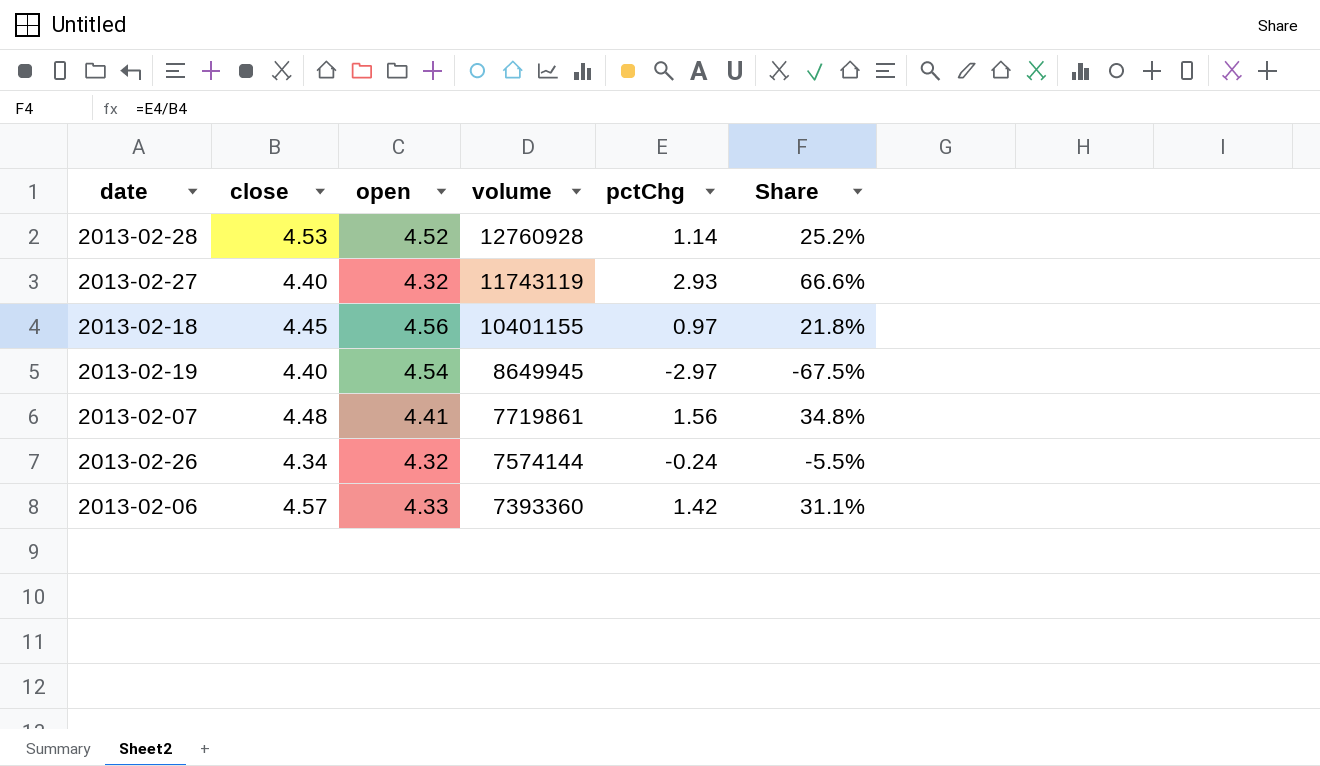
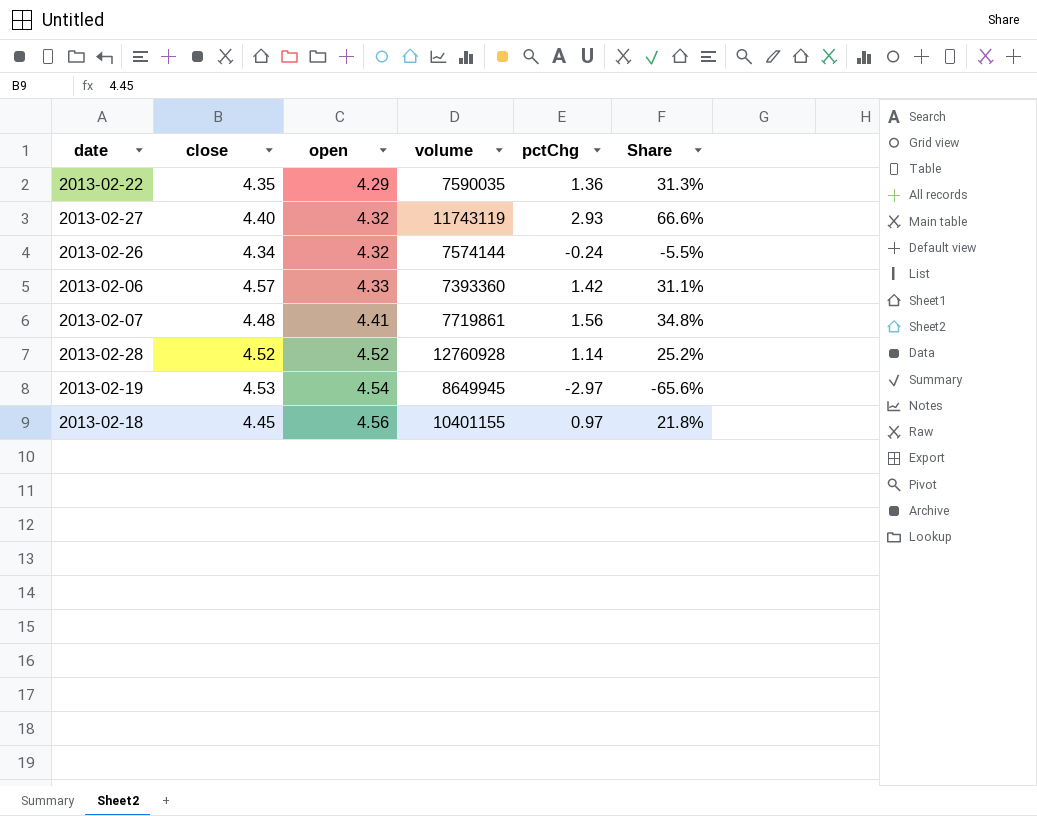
row order: volume descending -> open ascending
row 2013-02-22: none -> 4.35 | 4.29 | 7590035 | 1.36 | 31.3%
2013-02-28 | close: 4.53 -> 4.52
2013-02-19 | close: 4.40 -> 4.53
2013-02-19 | Share: -67.5% -> -65.6%

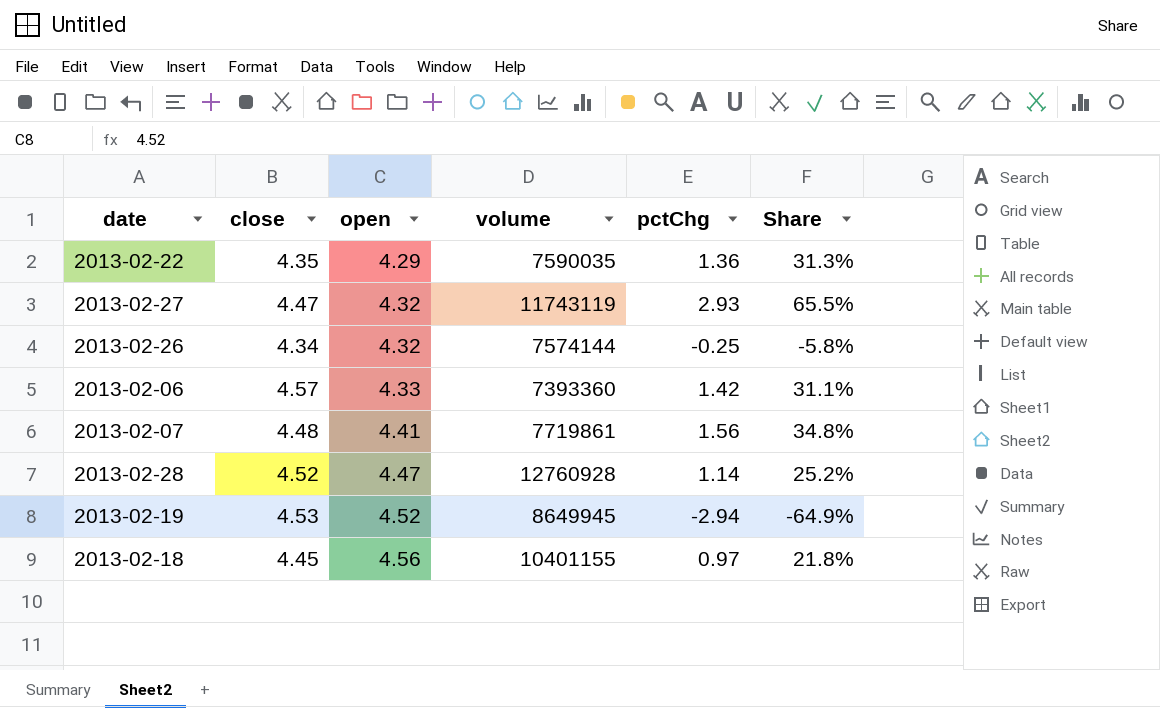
2013-02-27 | close: 4.40 -> 4.47
2013-02-27 | Share: 66.6% -> 65.5%
2013-02-26 | pctChg: -0.24 -> -0.25
2013-02-26 | Share: -5.5% -> -5.8%
2013-02-28 | open: 4.52 -> 4.47
2013-02-19 | open: 4.54 -> 4.52
2013-02-19 | pctChg: -2.97 -> -2.94
2013-02-19 | Share: -65.6% -> -64.9%

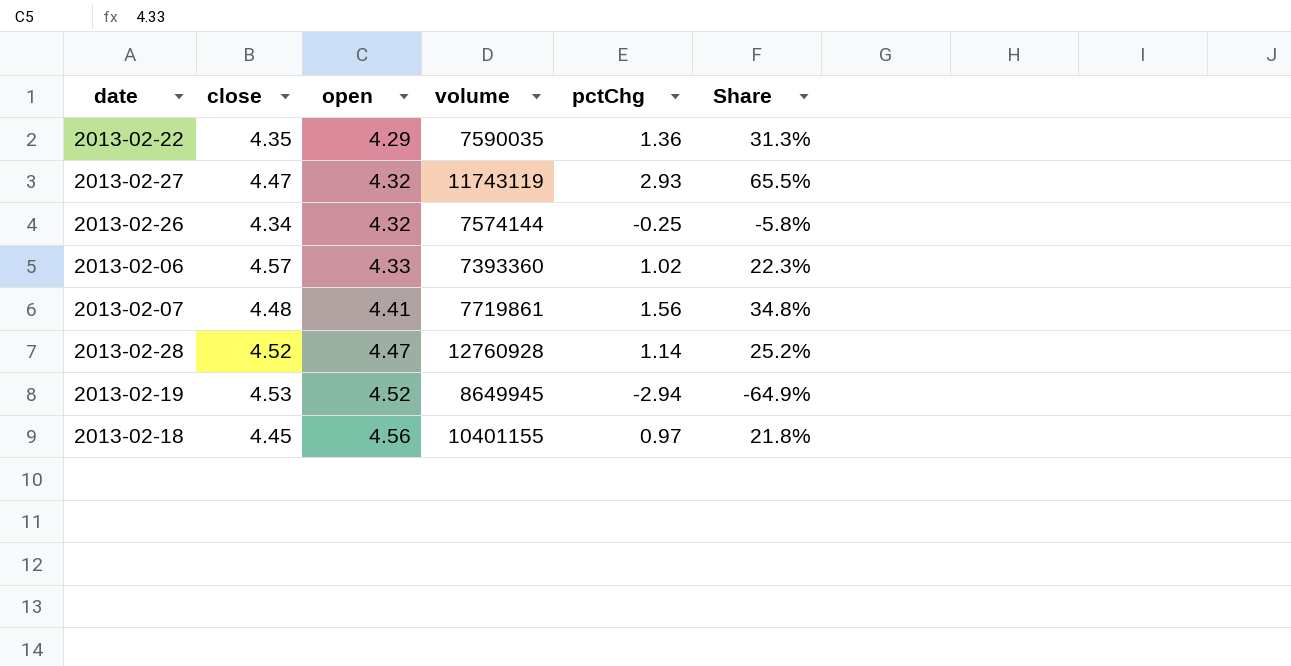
2013-02-06 | pctChg: 1.42 -> 1.02
2013-02-06 | Share: 31.1% -> 22.3%

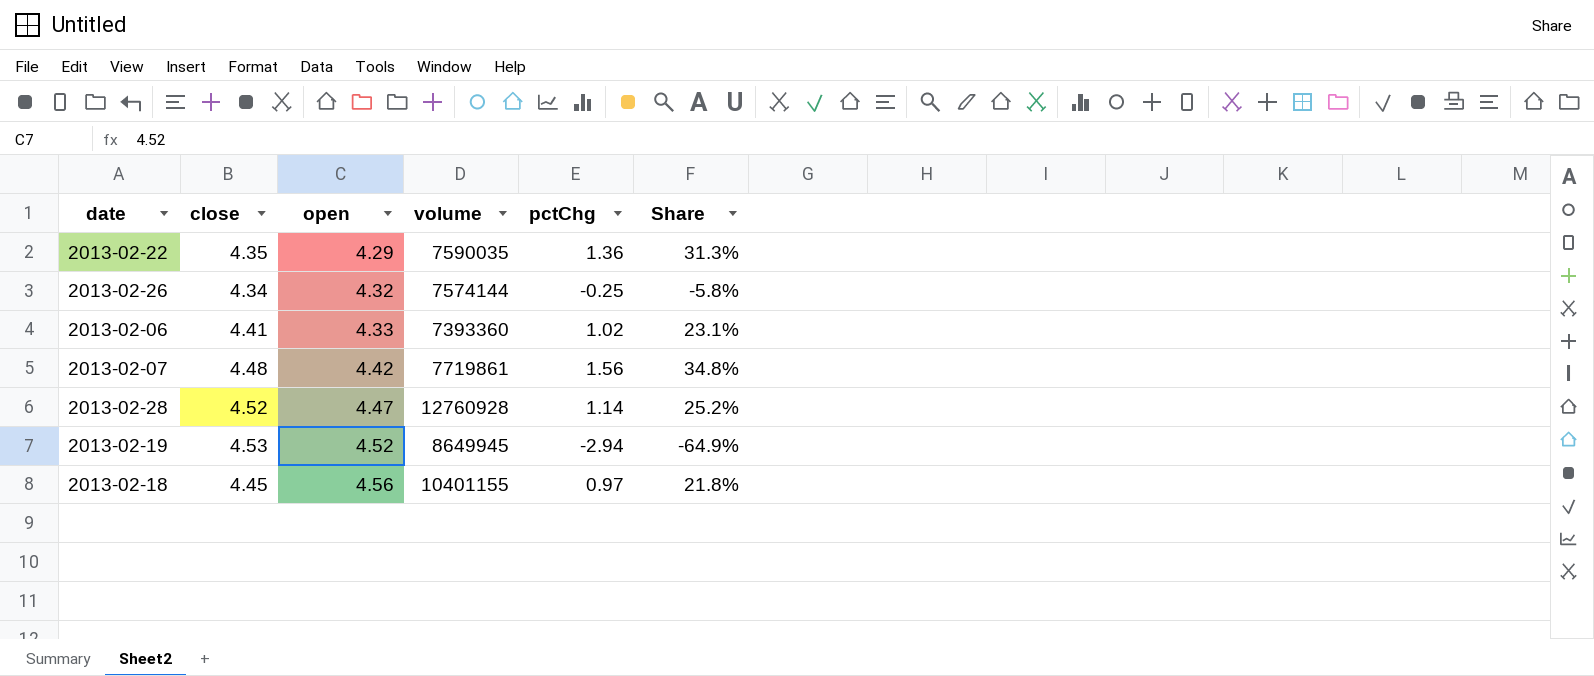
row 2013-02-27: 4.47 | 4.32 | 11743119 | 2.93 | 65.5% -> none
2013-02-06 | close: 4.57 -> 4.41
2013-02-06 | Share: 22.3% -> 23.1%
2013-02-07 | open: 4.41 -> 4.42

